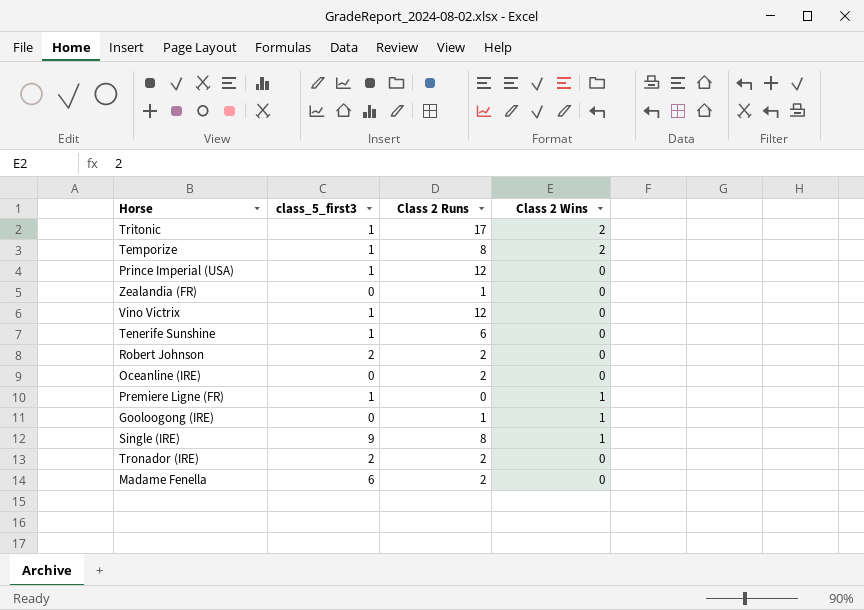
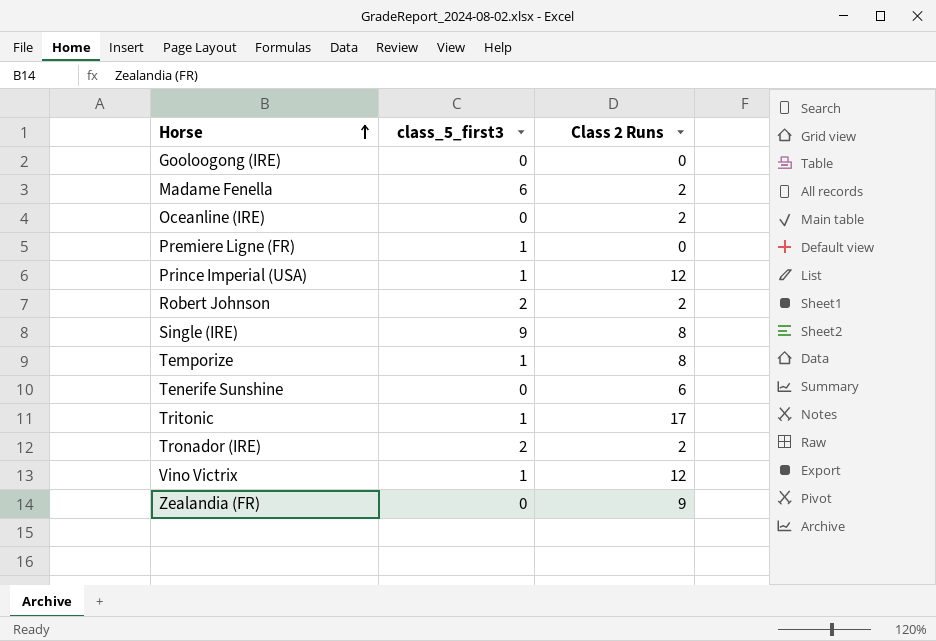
row order: none -> Horse ascending
column Class 2 Wins | position: 4 -> none
Gooloogong (IRE) | Class 2 Runs: 1 -> 0
Tenerife Sunshine | class_5_first3: 1 -> 0
Zealandia (FR) | Class 2 Runs: 1 -> 9

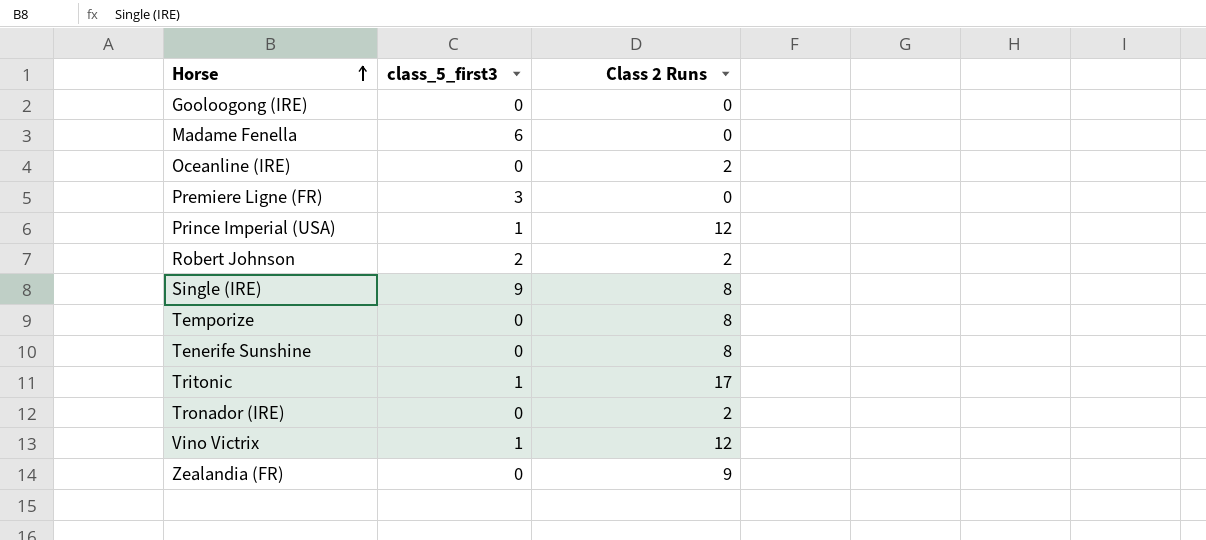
Madame Fenella | Class 2 Runs: 2 -> 0
Premiere Ligne (FR) | class_5_first3: 1 -> 3
Temporize | class_5_first3: 1 -> 0
Tenerife Sunshine | Class 2 Runs: 6 -> 8
Tronador (IRE) | class_5_first3: 2 -> 0

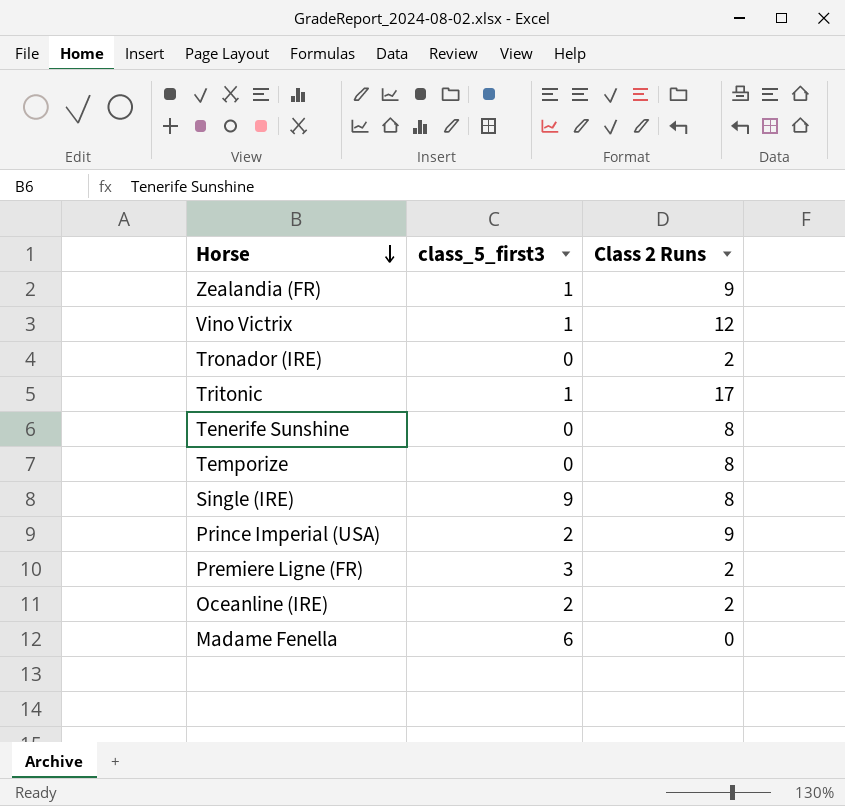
row order: Horse ascending -> Horse descending
row Gooloogong (IRE): 0 | 0 -> none
row Robert Johnson: 2 | 2 -> none
Zealandia (FR) | class_5_first3: 0 -> 1
Prince Imperial (USA) | class_5_first3: 1 -> 2
Prince Imperial (USA) | Class 2 Runs: 12 -> 9
Premiere Ligne (FR) | Class 2 Runs: 0 -> 2
Oceanline (IRE) | class_5_first3: 0 -> 2

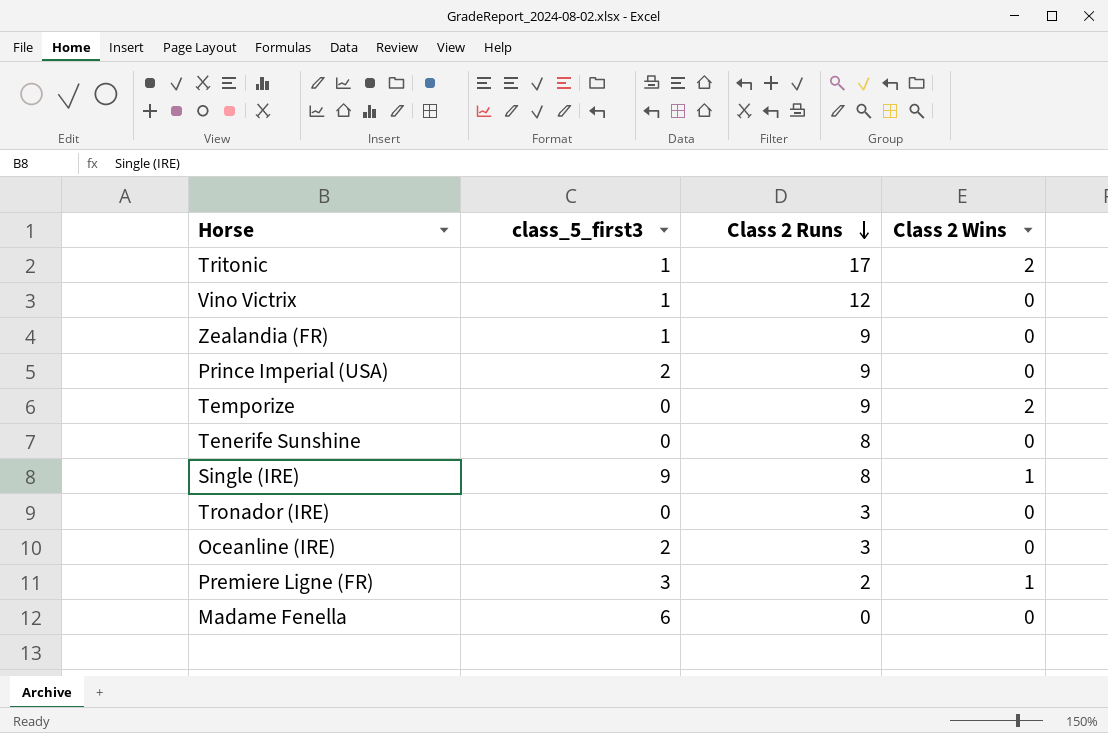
row order: Horse descending -> Class 2 Runs descending
column Class 2 Wins | position: none -> 4
Temporize | Class 2 Runs: 8 -> 9
Tronador (IRE) | Class 2 Runs: 2 -> 3
Oceanline (IRE) | Class 2 Runs: 2 -> 3

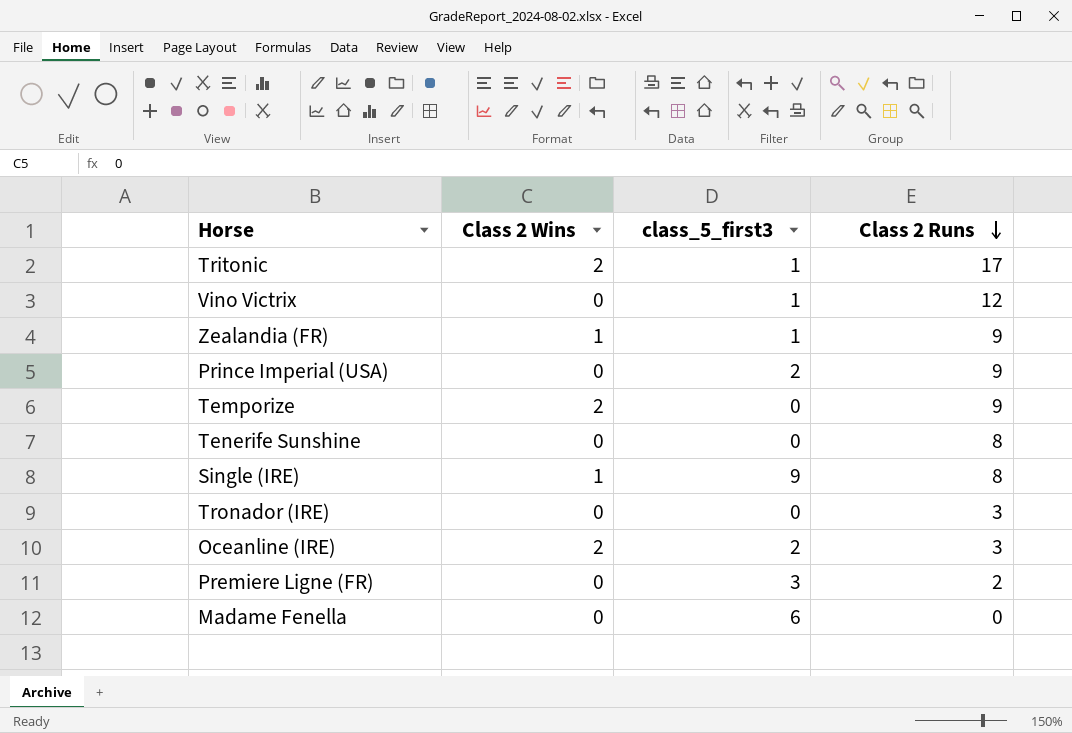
column Class 2 Wins | position: 4 -> 2
Zealandia (FR) | Class 2 Wins: 0 -> 1
Oceanline (IRE) | Class 2 Wins: 0 -> 2
Premiere Ligne (FR) | Class 2 Wins: 1 -> 0

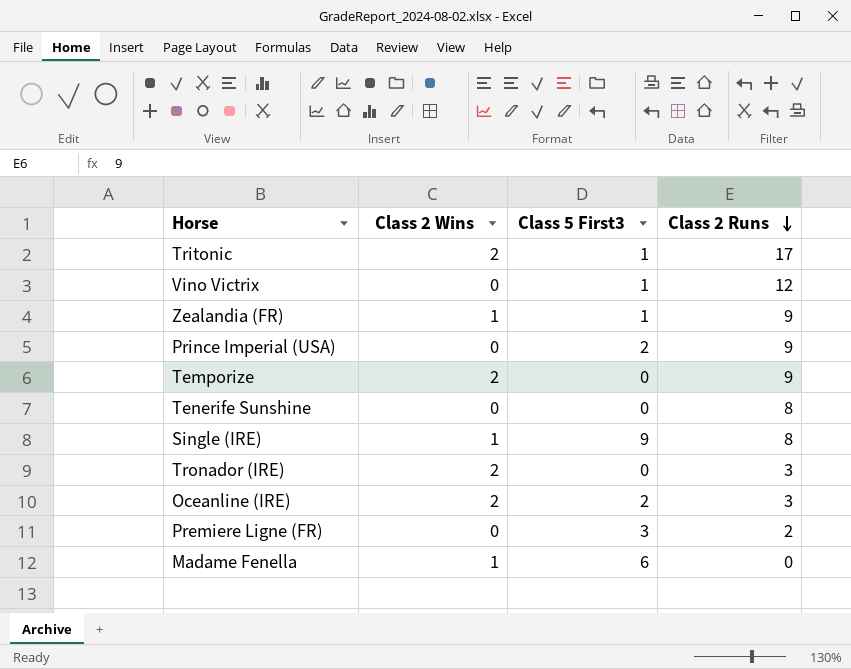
column name: class_5_first3 -> Class 5 First3
Tronador (IRE) | Class 2 Wins: 0 -> 2
Madame Fenella | Class 2 Wins: 0 -> 1

